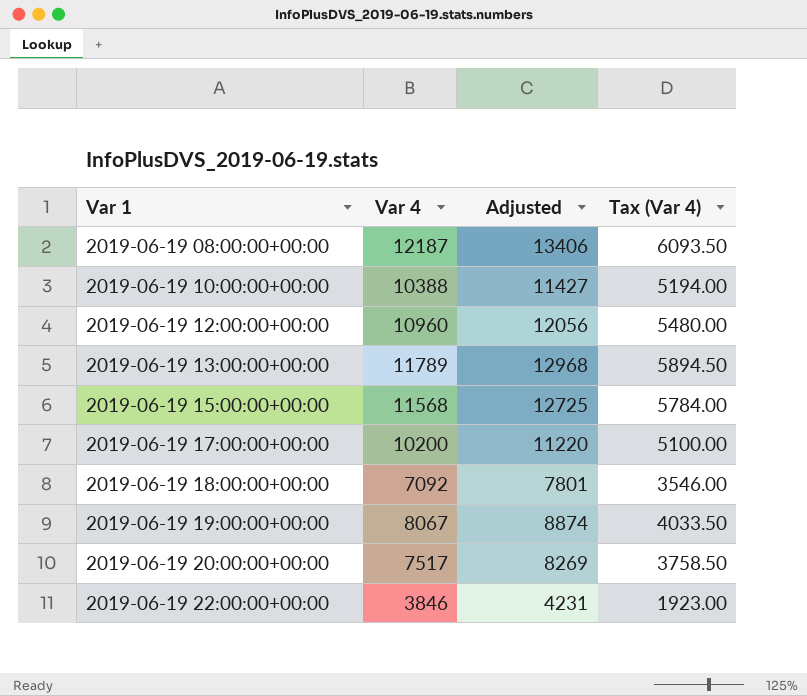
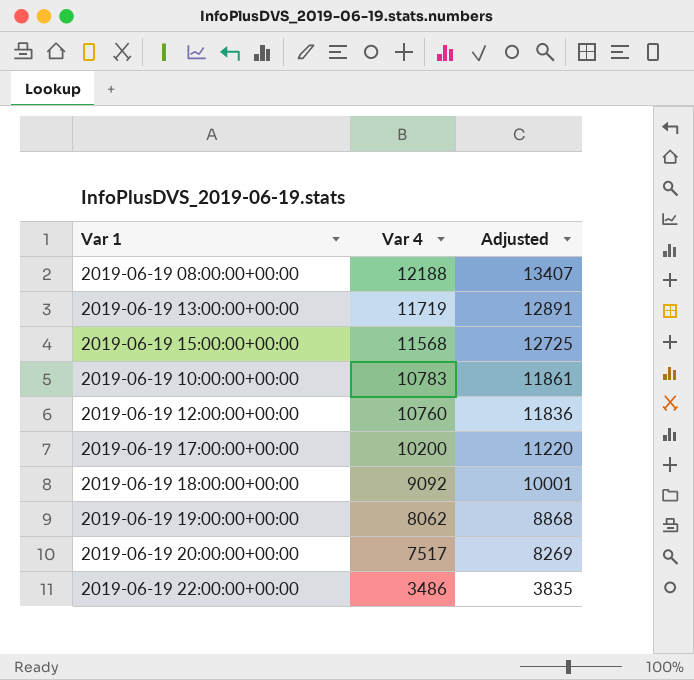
row order: Var 1 ascending -> Var 4 descending
column Tax (Var 4) | formula: [Var 4] * 0.5 -> none
2019-06-19 08:00:00+00:00 | Var 4: 12187 -> 12188
2019-06-19 08:00:00+00:00 | Adjusted: 13406 -> 13407
2019-06-19 13:00:00+00:00 | Var 4: 11789 -> 11719
2019-06-19 13:00:00+00:00 | Adjusted: 12968 -> 12891
2019-06-19 10:00:00+00:00 | Var 4: 10388 -> 10783
2019-06-19 10:00:00+00:00 | Adjusted: 11427 -> 11861
2019-06-19 12:00:00+00:00 | Var 4: 10960 -> 10760
2019-06-19 12:00:00+00:00 | Adjusted: 12056 -> 11836
2019-06-19 18:00:00+00:00 | Var 4: 7092 -> 9092
2019-06-19 18:00:00+00:00 | Adjusted: 7801 -> 10001
2019-06-19 19:00:00+00:00 | Var 4: 8067 -> 8062
2019-06-19 19:00:00+00:00 | Adjusted: 8874 -> 8868
2019-06-19 22:00:00+00:00 | Var 4: 3846 -> 3486
2019-06-19 22:00:00+00:00 | Adjusted: 4231 -> 3835

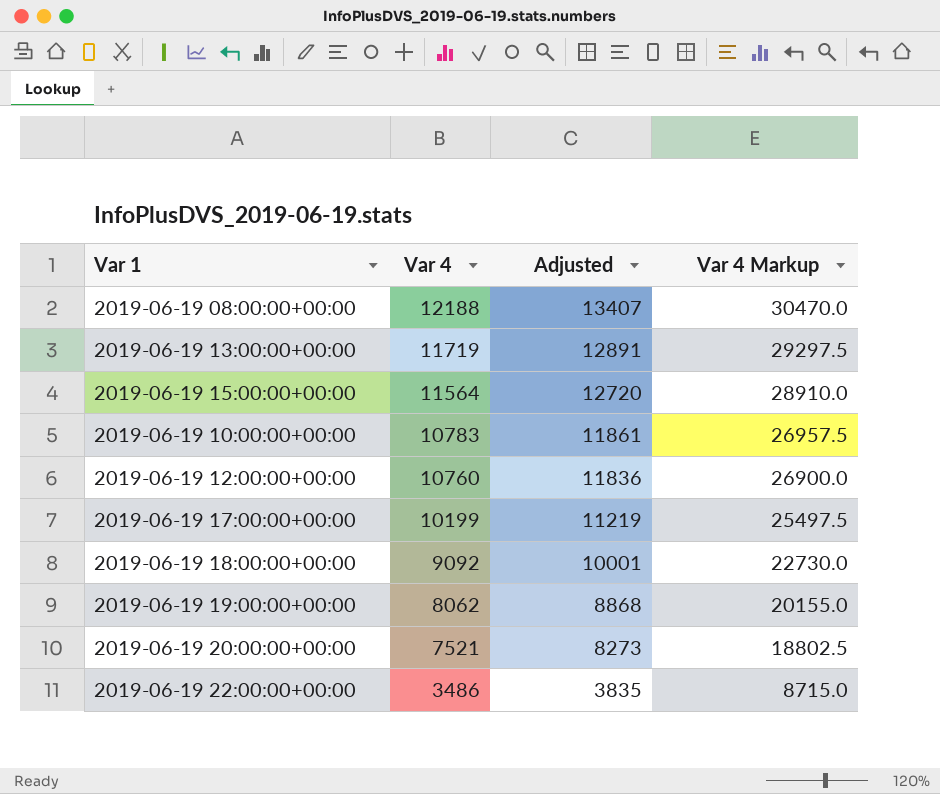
column Var 4 Markup | formula: none -> [Var 4] * 2.5
2019-06-19 15:00:00+00:00 | Var 4: 11568 -> 11564
2019-06-19 15:00:00+00:00 | Adjusted: 12725 -> 12720
2019-06-19 17:00:00+00:00 | Var 4: 10200 -> 10199
2019-06-19 17:00:00+00:00 | Adjusted: 11220 -> 11219
2019-06-19 20:00:00+00:00 | Var 4: 7517 -> 7521
2019-06-19 20:00:00+00:00 | Adjusted: 8269 -> 8273

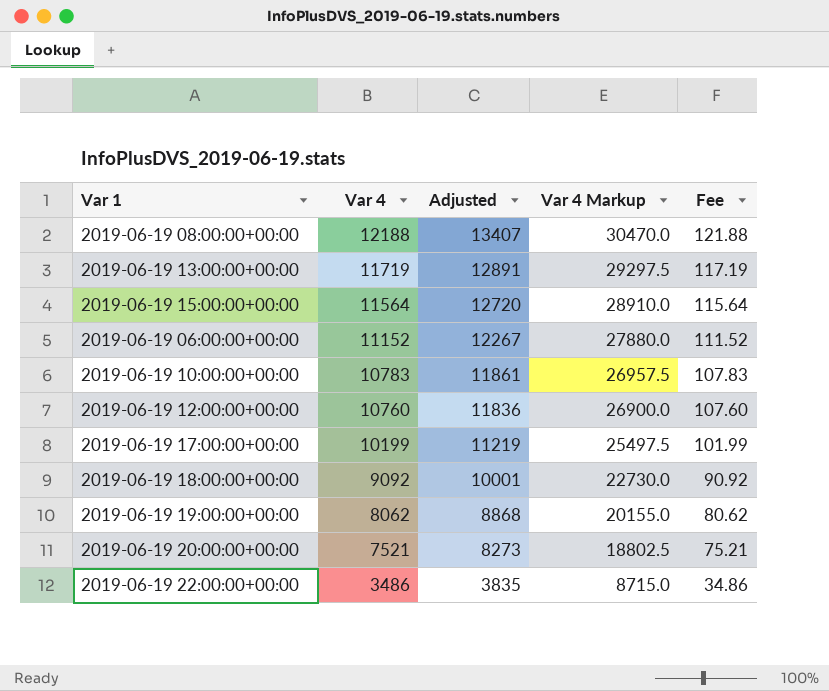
column Fee | formula: none -> [Var 4] * 0.01
row 2019-06-19 06:00:00+00:00: none -> 11152 | 12267 | 27880.0 | 111.52

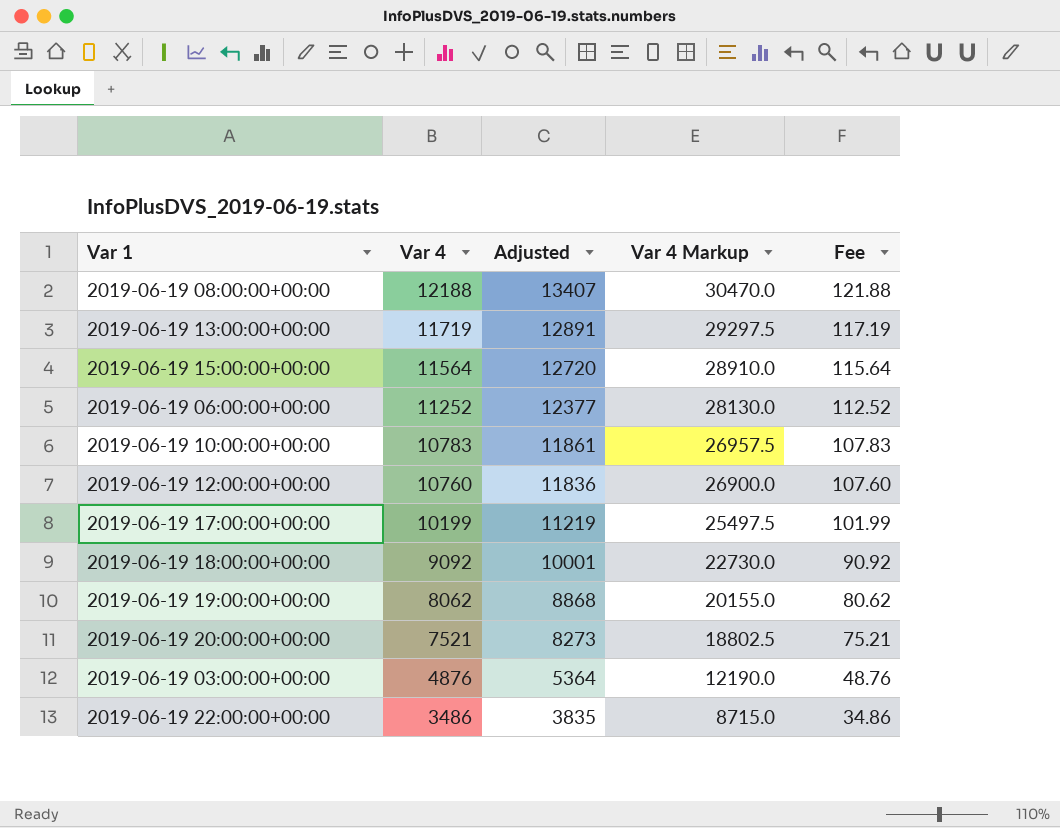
2019-06-19 06:00:00+00:00 | Var 4: 11152 -> 11252
2019-06-19 06:00:00+00:00 | Adjusted: 12267 -> 12377
2019-06-19 06:00:00+00:00 | Var 4 Markup: 27880.0 -> 28130.0
2019-06-19 06:00:00+00:00 | Fee: 111.52 -> 112.52
row 2019-06-19 03:00:00+00:00: none -> 4876 | 5364 | 12190.0 | 48.76

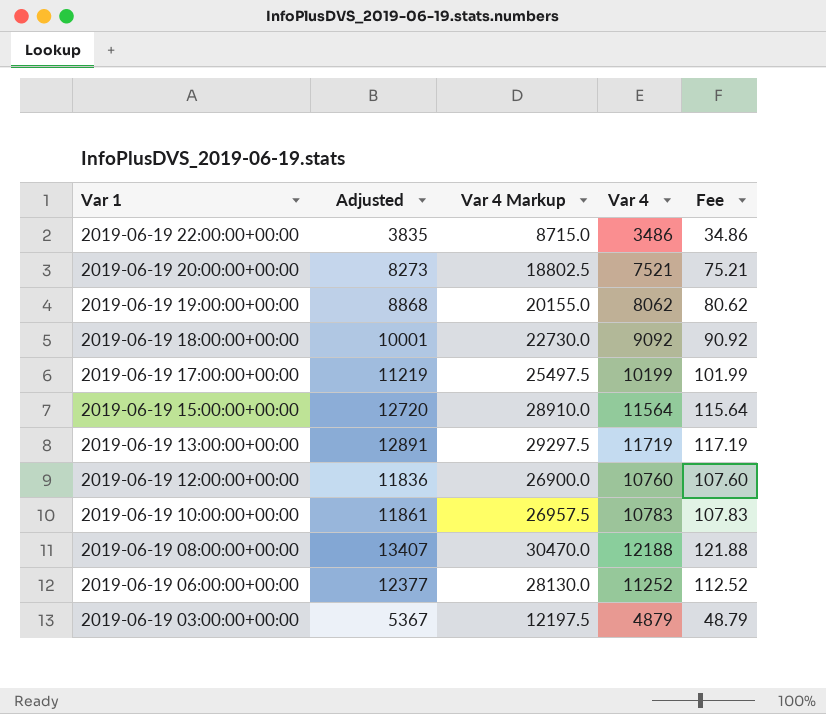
row order: Var 4 descending -> Var 1 descending
column Var 4 | position: 2 -> 4
2019-06-19 03:00:00+00:00 | Adjusted: 5364 -> 5367
2019-06-19 03:00:00+00:00 | Var 4 Markup: 12190.0 -> 12197.5
2019-06-19 03:00:00+00:00 | Var 4: 4876 -> 4879
2019-06-19 03:00:00+00:00 | Fee: 48.76 -> 48.79

